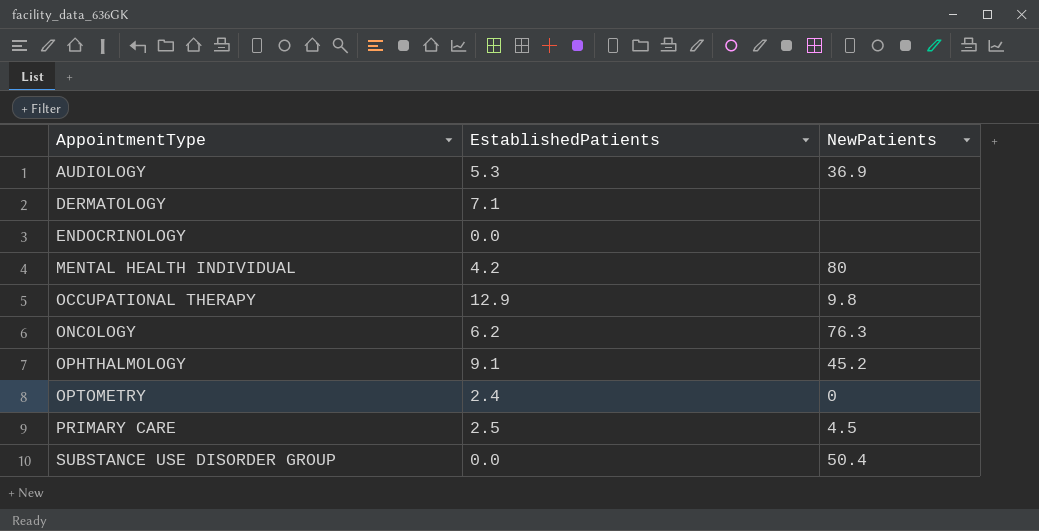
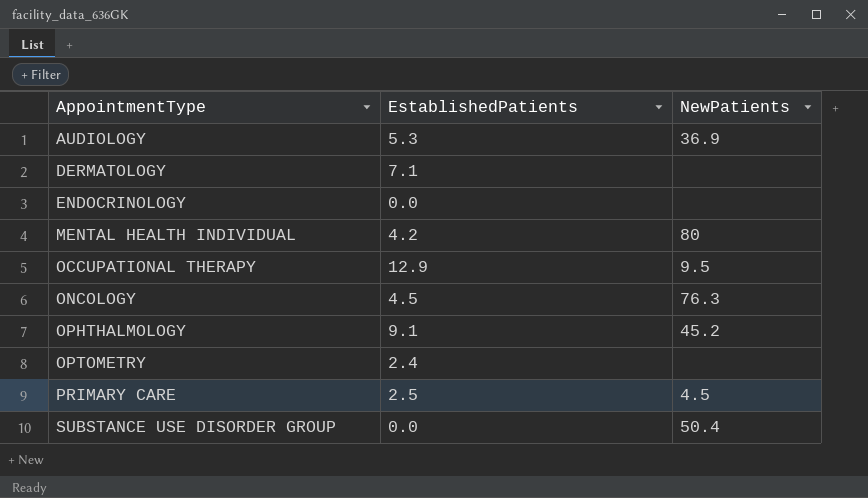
OCCUPATIONAL THERAPY | NewPatients: 9.8 -> 9.5
ONCOLOGY | EstablishedPatients: 6.2 -> 4.5
OPTOMETRY | NewPatients: 0 -> none

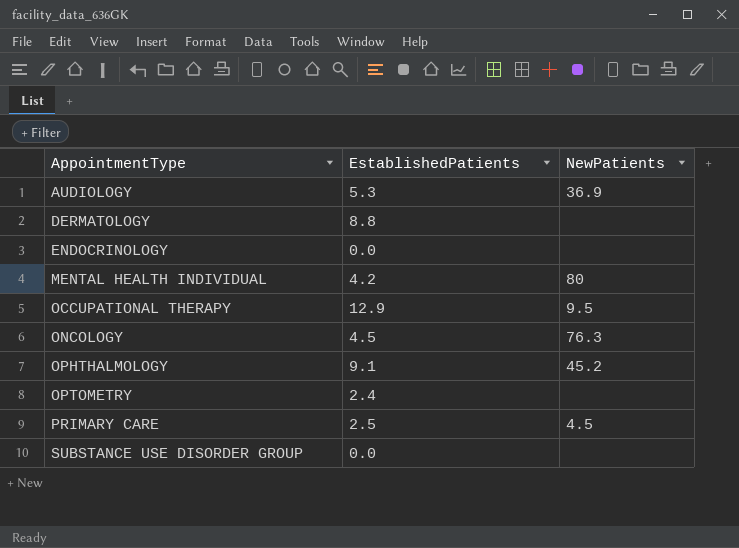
DERMATOLOGY | EstablishedPatients: 7.1 -> 8.8
SUBSTANCE USE DISORDER GROUP | NewPatients: 50.4 -> none

